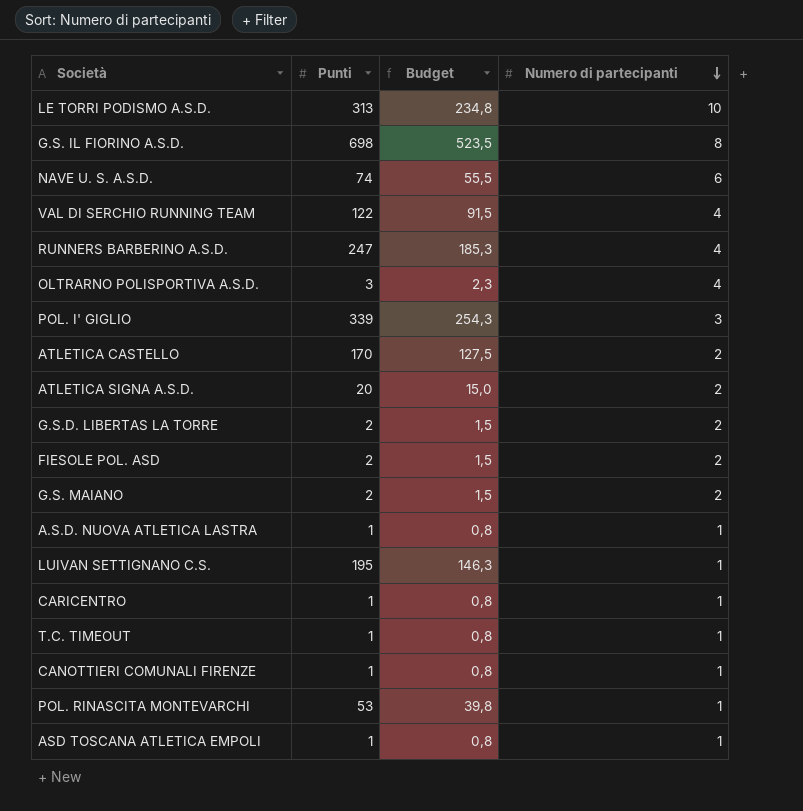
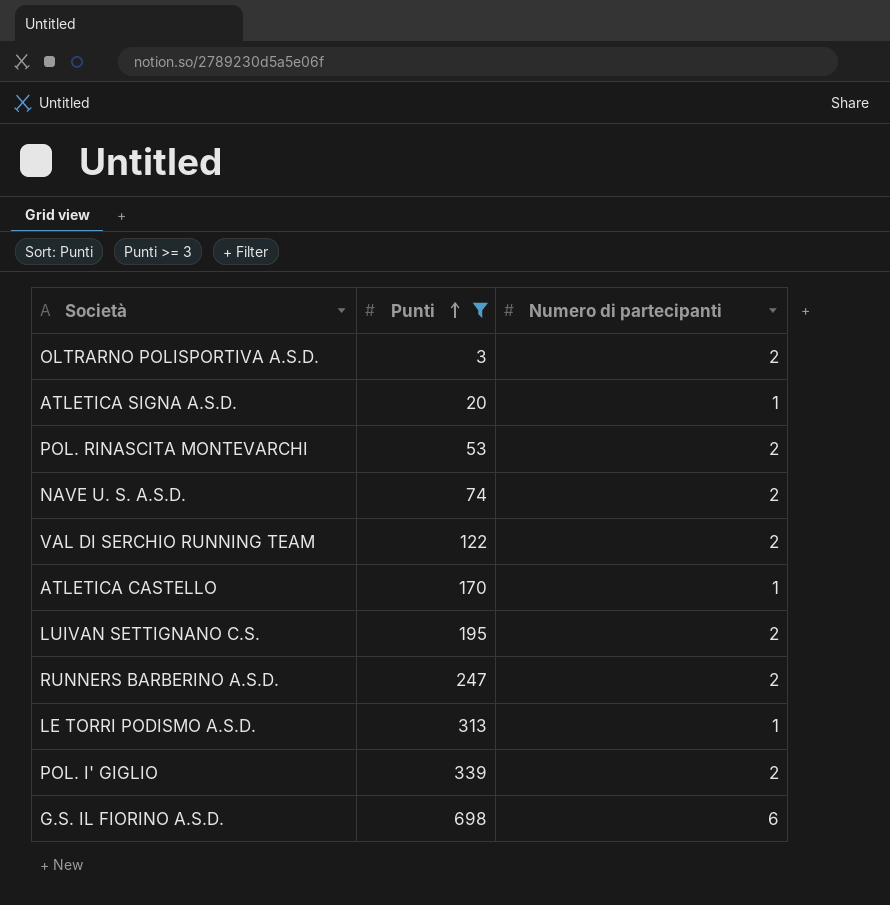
filter: none -> Punti >= 3
row order: Numero di partecipanti descending -> Punti ascending
column Budget | formula: [Punti] * 0,75 -> none
OLTRARNO POLISPORTIVA A.S.D. | Numero di partecipanti: 4 -> 2
ATLETICA SIGNA A.S.D. | Numero di partecipanti: 2 -> 1
POL. RINASCITA MONTEVARCHI | Numero di partecipanti: 1 -> 2
NAVE U. S. A.S.D. | Numero di partecipanti: 6 -> 2
VAL DI SERCHIO RUNNING TEAM | Numero di partecipanti: 4 -> 2
ATLETICA CASTELLO | Numero di partecipanti: 2 -> 1
LUIVAN SETTIGNANO C.S. | Numero di partecipanti: 1 -> 2
RUNNERS BARBERINO A.S.D. | Numero di partecipanti: 4 -> 2
LE TORRI PODISMO A.S.D. | Numero di partecipanti: 10 -> 1
POL. I' GIGLIO | Numero di partecipanti: 3 -> 2
G.S. IL FIORINO A.S.D. | Numero di partecipanti: 8 -> 6

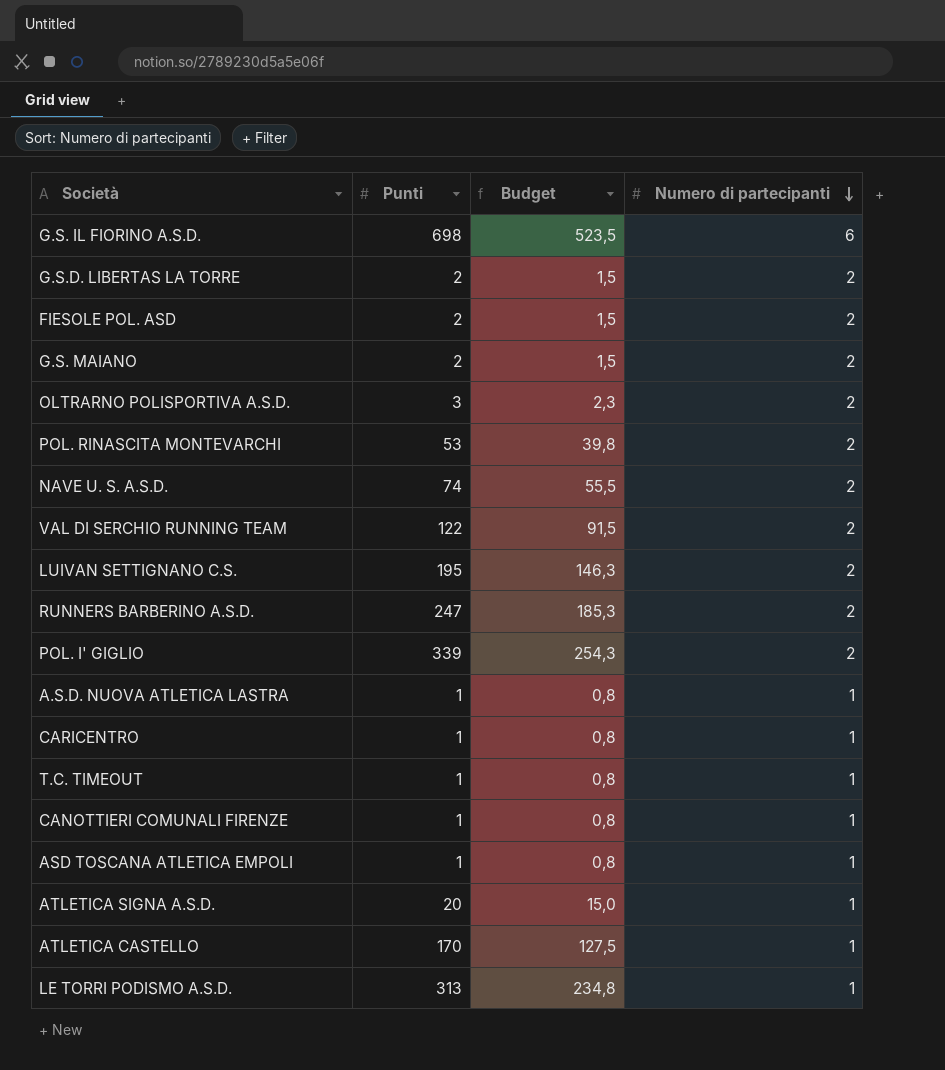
filter: Punti >= 3 -> none
row order: Punti ascending -> Numero di partecipanti descending
column Budget | formula: none -> [Punti] * 0,75

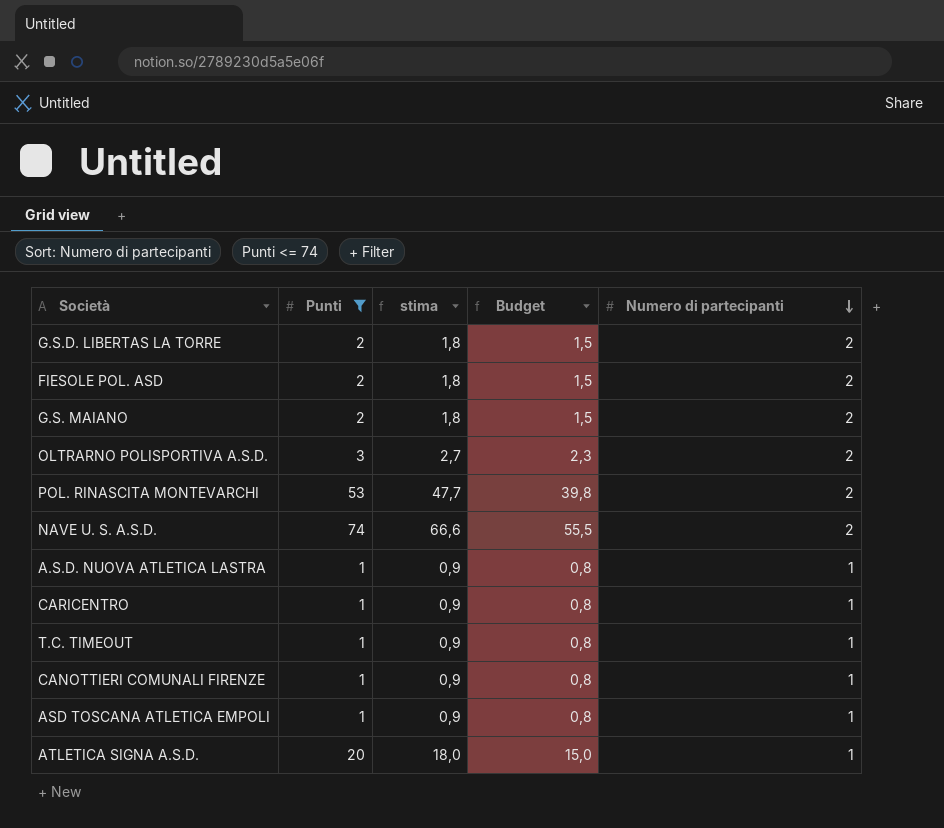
filter: none -> Punti <= 74
column stima | formula: none -> [Punti] * 0,9

